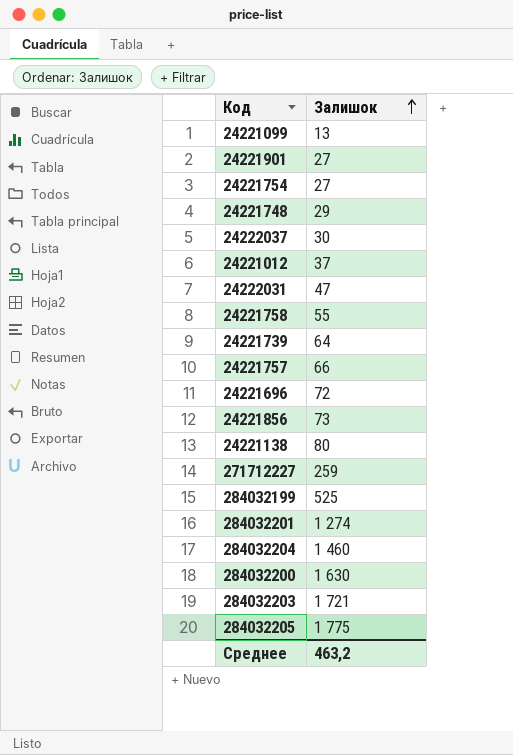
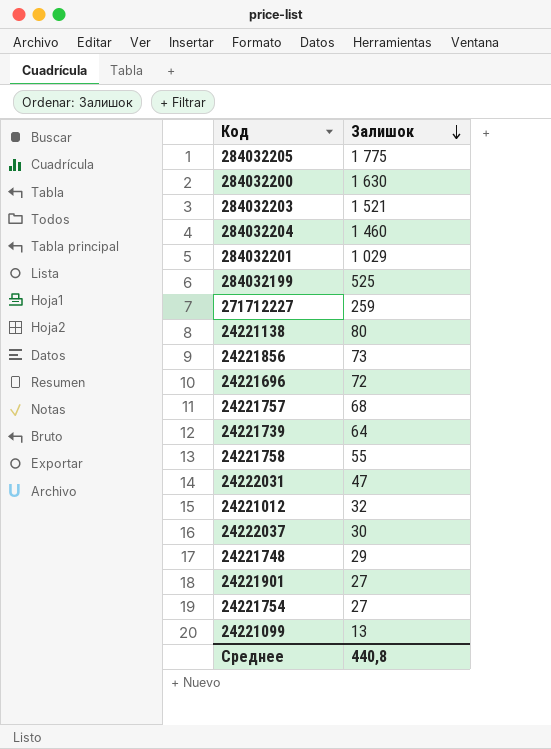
row order: Залишок ascending -> Залишок descending
284032203 | Залишок: 1 721 -> 1 521
284032201 | Залишок: 1 274 -> 1 029
24221757 | Залишок: 66 -> 68
24221012 | Залишок: 37 -> 32
Среднее | Залишок: 463,2 -> 440,8

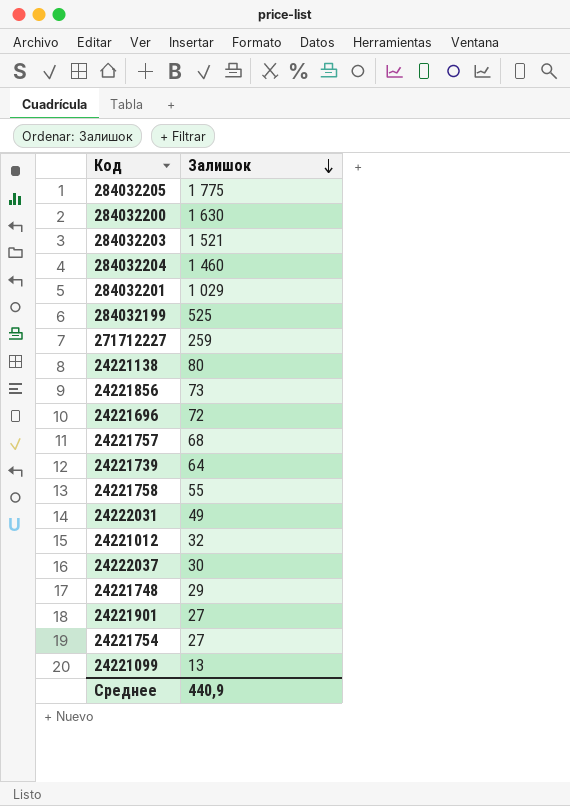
24222031 | Залишок: 47 -> 49
Среднее | Залишок: 440,8 -> 440,9

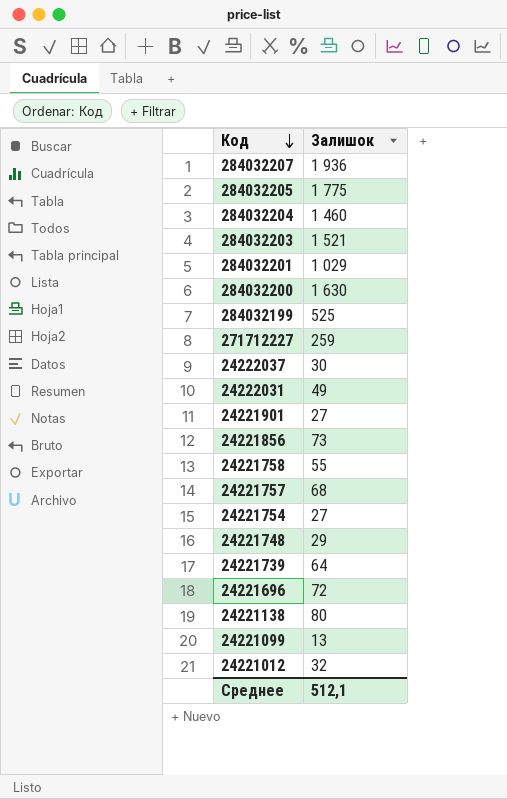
row order: Залишок descending -> Код descending
row 284032207: none -> 1 936
Среднее | Залишок: 440,9 -> 512,1

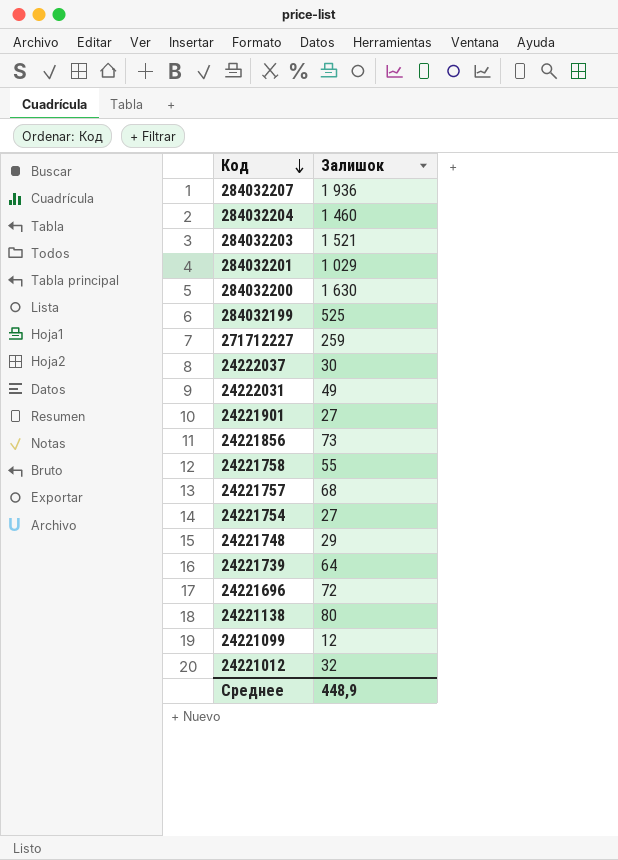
row 284032205: 1 775 -> none
24221099 | Залишок: 13 -> 12
Среднее | Залишок: 512,1 -> 448,9

